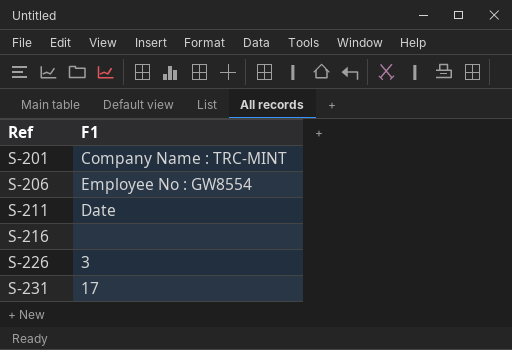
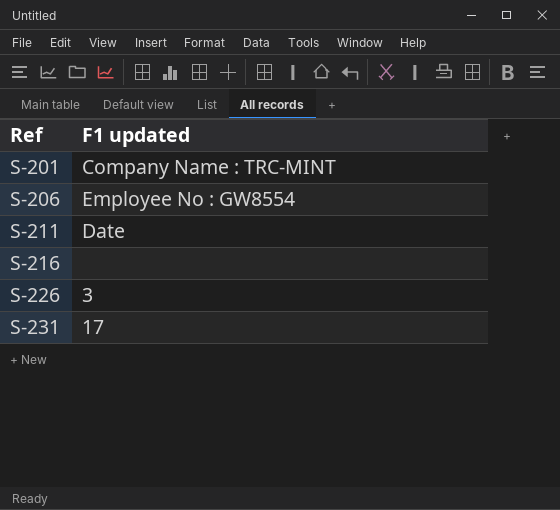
column name: F1 -> F1 updated

